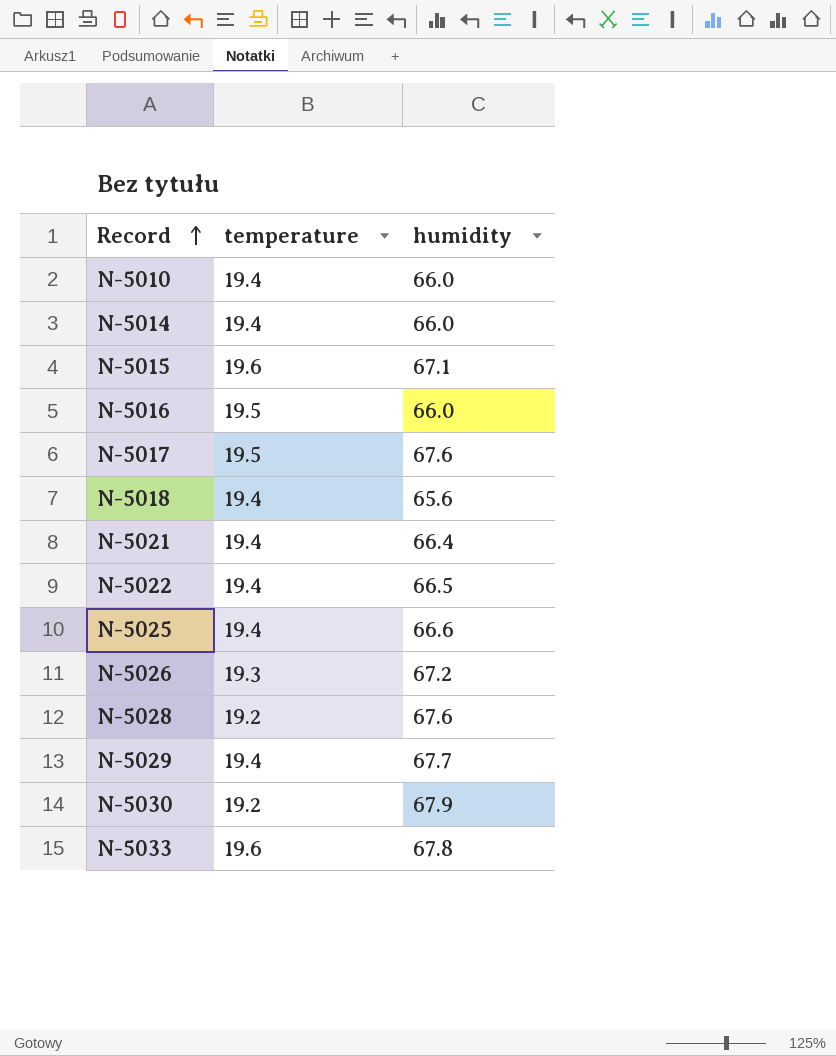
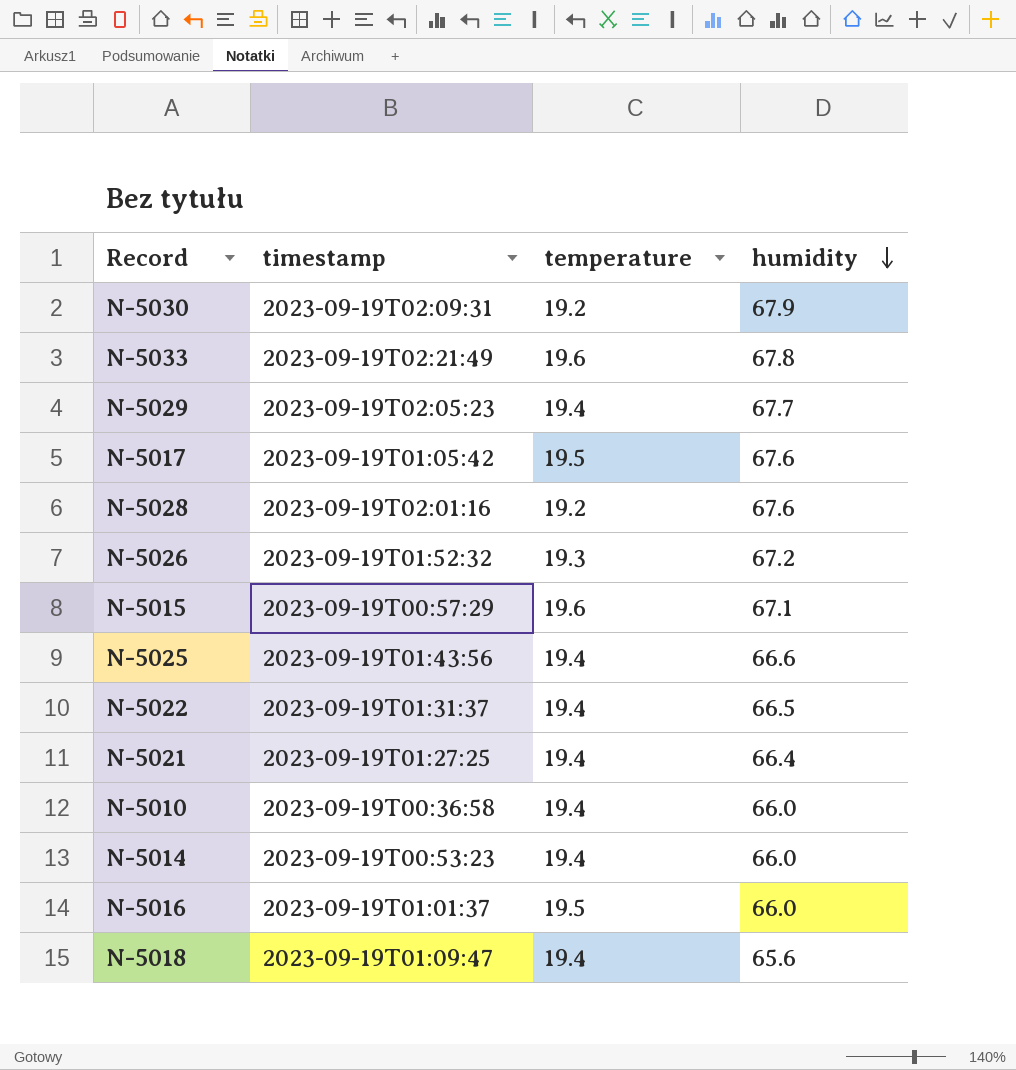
row order: Record ascending -> humidity descending
column timestamp | position: none -> 2

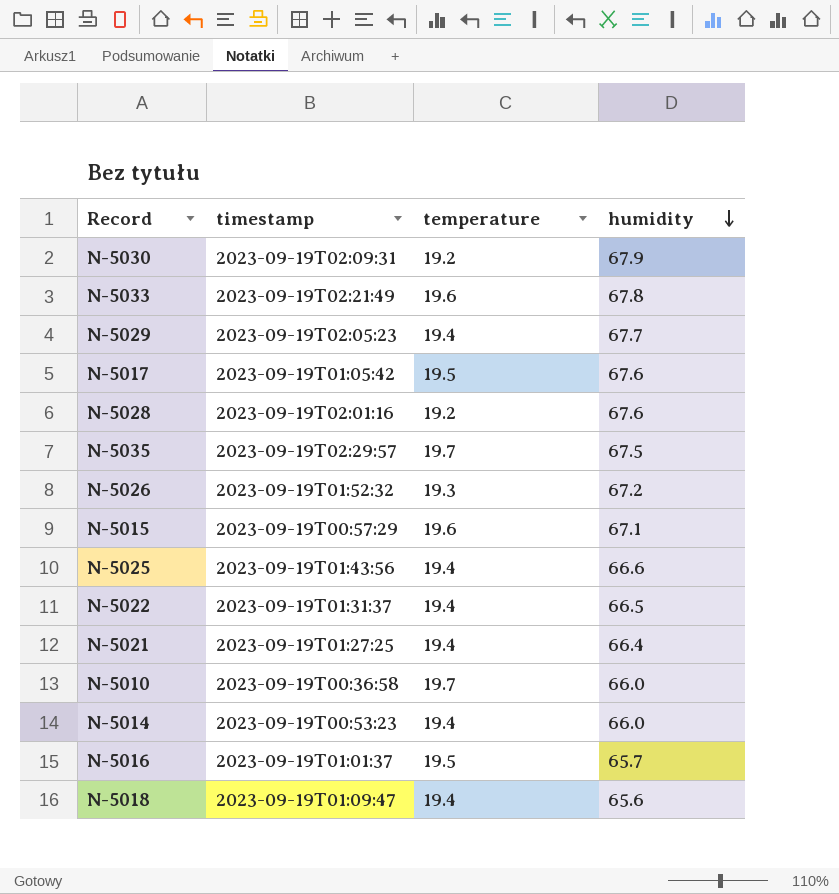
row N-5035: none -> 2023-09-19T02:29:57 | 19.7 | 67.5
N-5010 | temperature: 19.4 -> 19.7
N-5016 | humidity: 66.0 -> 65.7

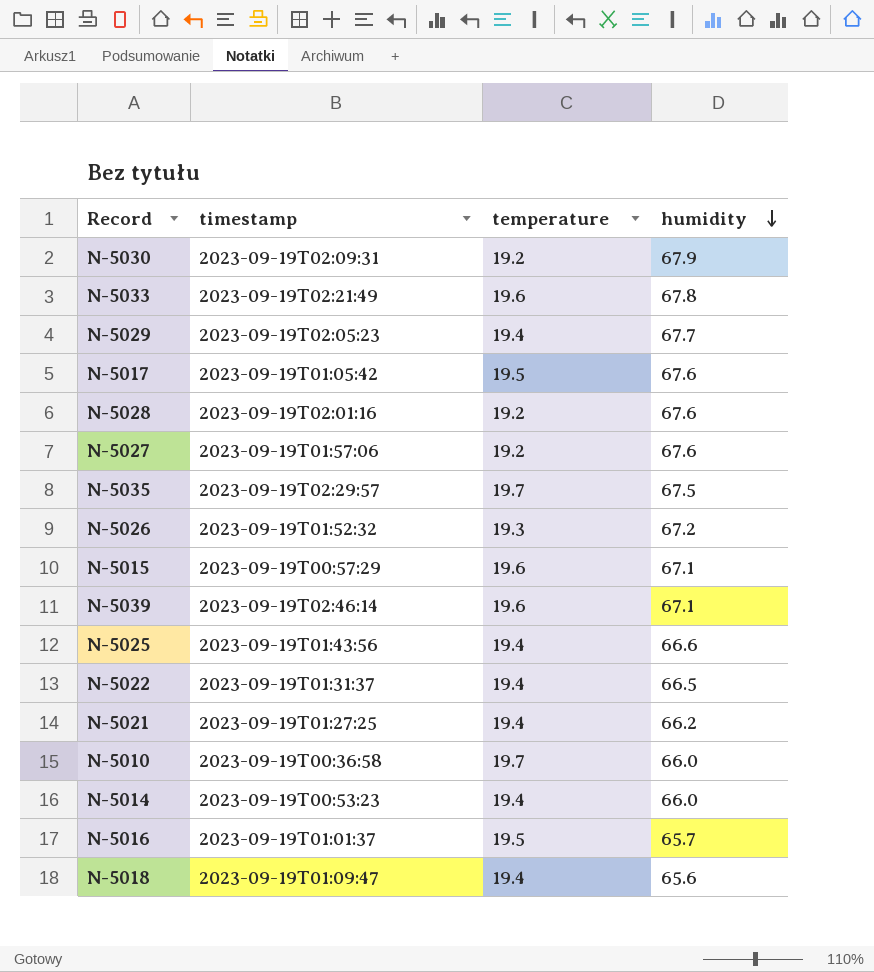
row N-5027: none -> 2023-09-19T01:57:06 | 19.2 | 67.6
row N-5039: none -> 2023-09-19T02:46:14 | 19.6 | 67.1
N-5021 | humidity: 66.4 -> 66.2

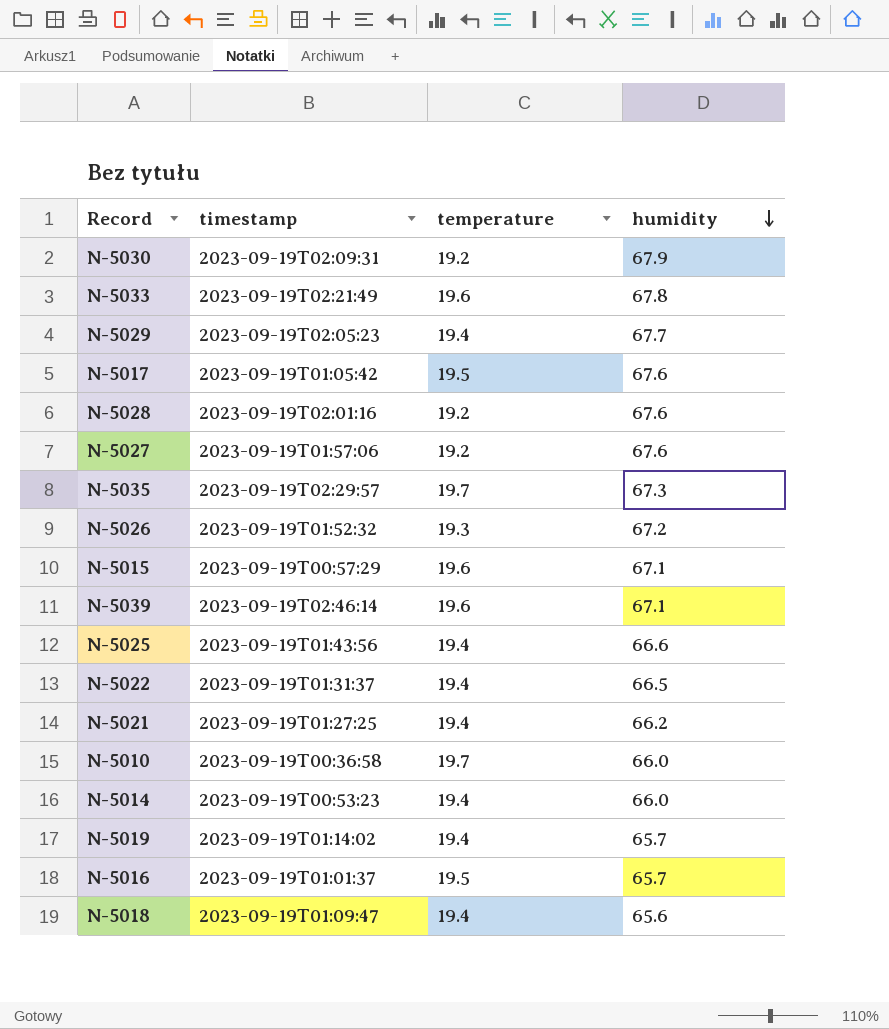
N-5035 | humidity: 67.5 -> 67.3
row N-5019: none -> 2023-09-19T01:14:02 | 19.4 | 65.7

